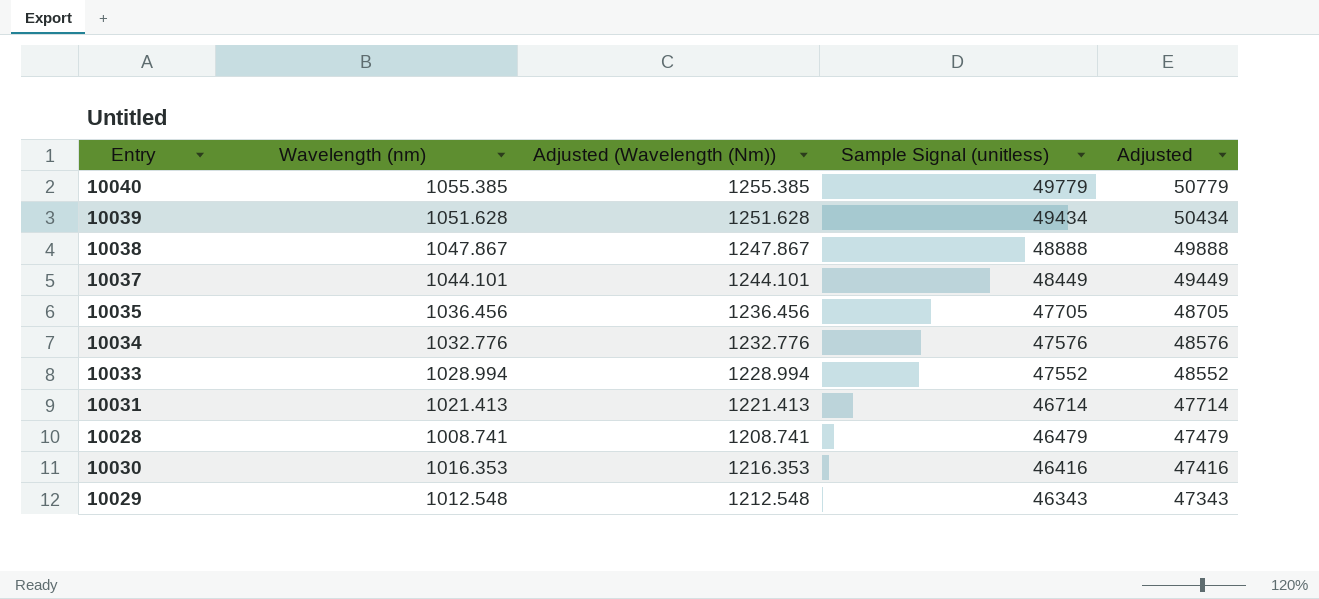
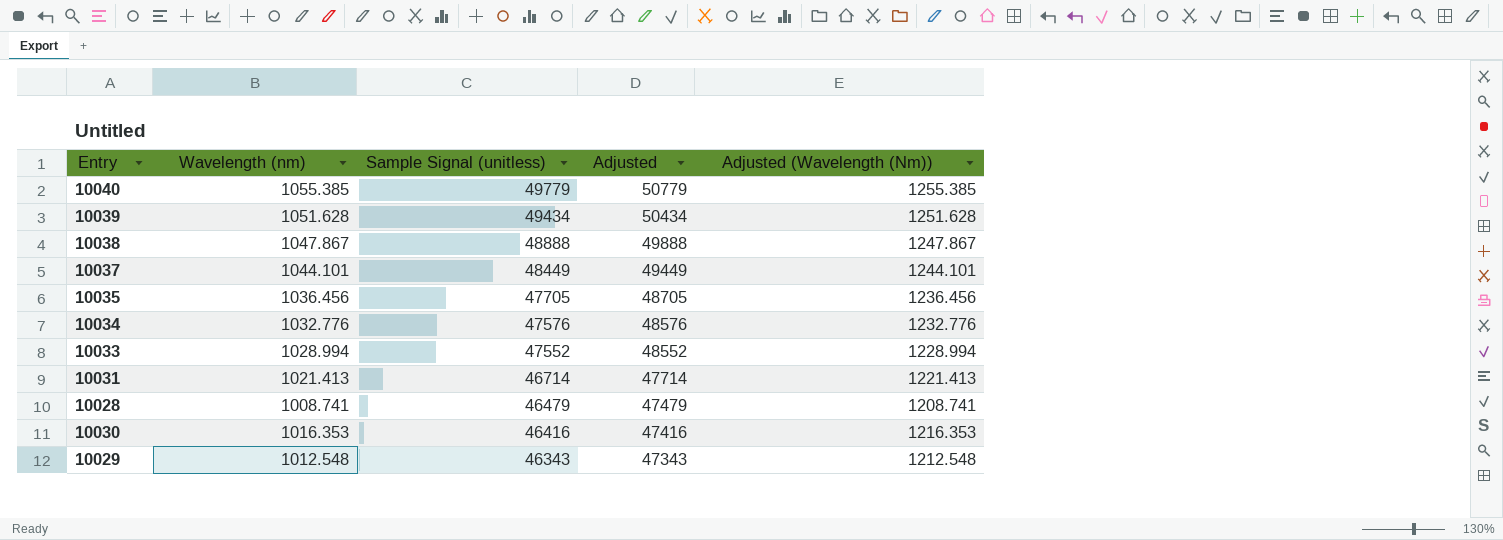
column Adjusted (Wavelength (Nm)) | position: 3 -> 5

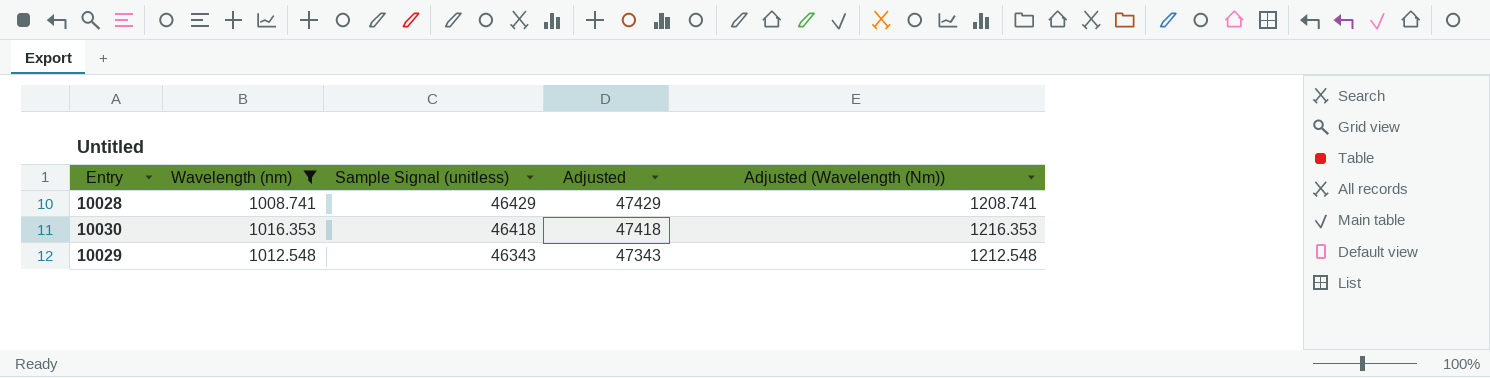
filter: none -> Wavelength (nm) <= 1016.353
10028 | Sample Signal (unitless): 46479 -> 46429
10028 | Adjusted: 47479 -> 47429
10030 | Sample Signal (unitless): 46416 -> 46418
10030 | Adjusted: 47416 -> 47418

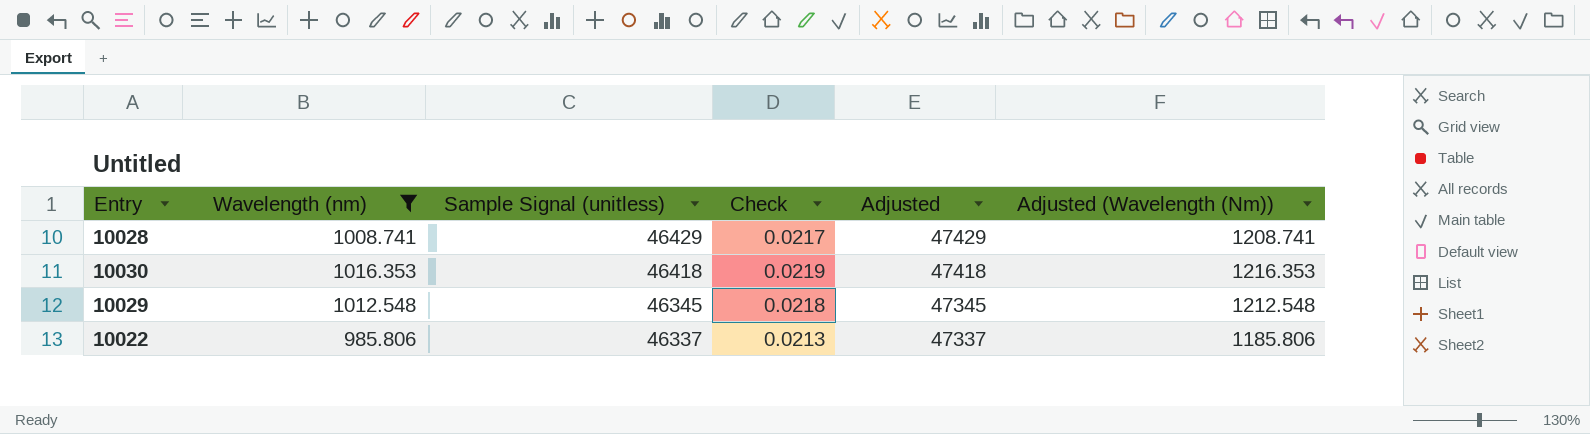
column Check | formula: none -> [Wavelength (nm)] / [Sample Signal (unitless)]
10029 | Sample Signal (unitless): 46343 -> 46345
10029 | Adjusted: 47343 -> 47345
row 10022: none -> 985.806 | 46337 | 0.0213 | 47337 | 1185.806

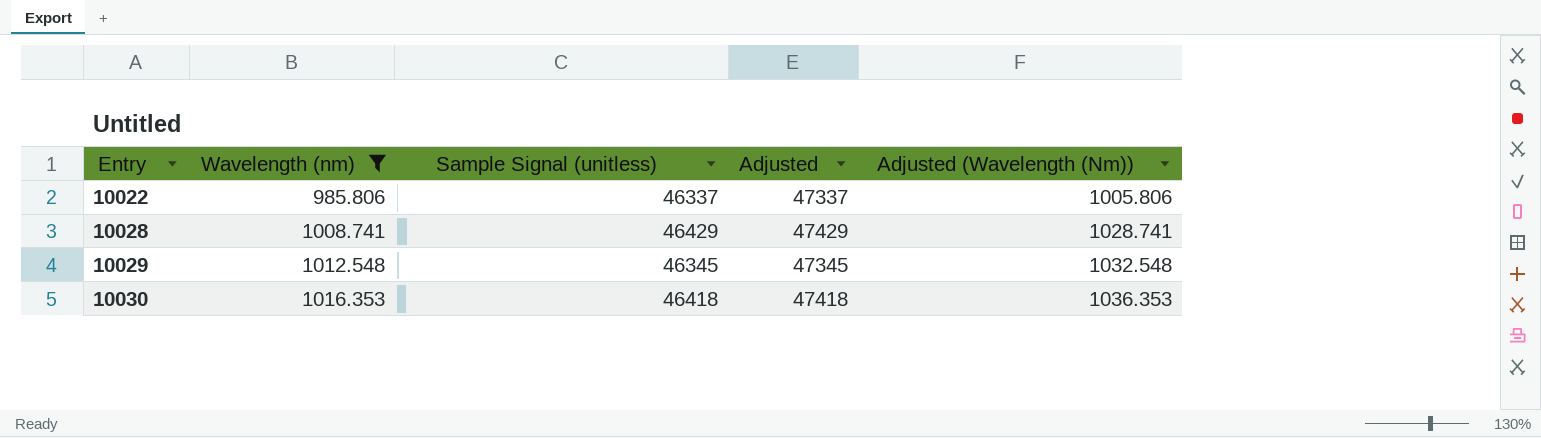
row order: Sample Signal (unitless) descending -> Entry ascending
column Check | formula: [Wavelength (nm)] / [Sample Signal (unitless)] -> none
column Adjusted (Wavelength (Nm)) | formula: [Wavelength (nm)] + 200 -> [Wavelength (nm)] + 20

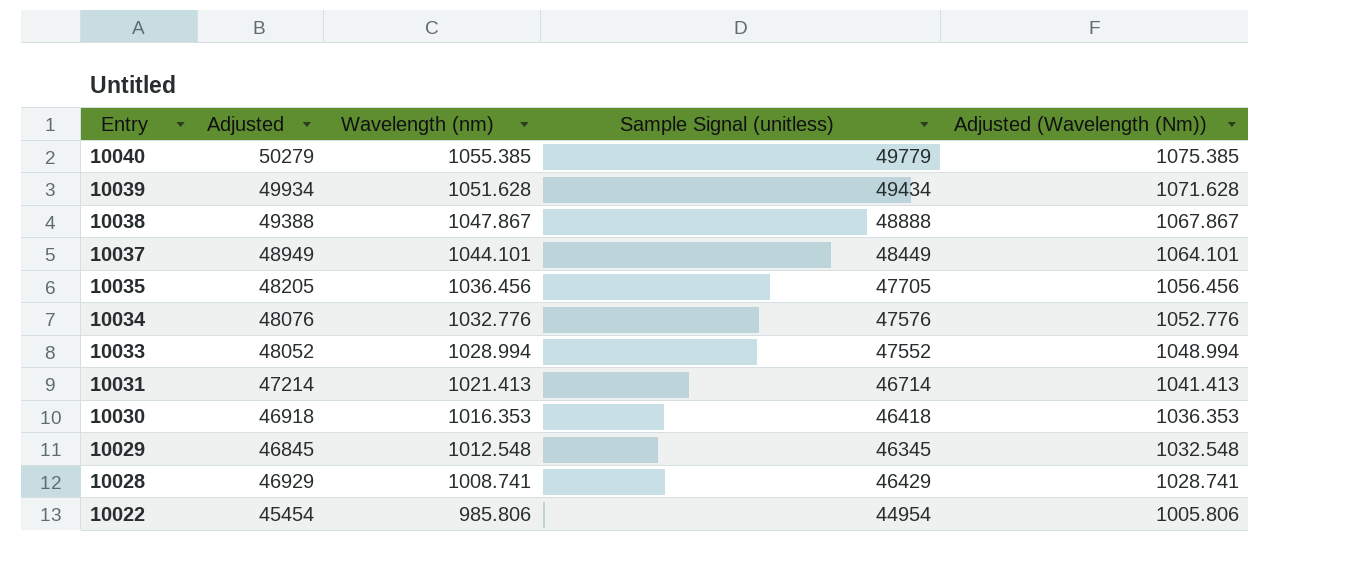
filter: Wavelength (nm) <= 1016.353 -> none
row order: Entry ascending -> Entry descending
column Adjusted | formula: [Sample Signal (unitless)] + 1000 -> [Sample Signal (unitless)] + 500
column Adjusted | position: 4 -> 2
10022 | Sample Signal (unitless): 46337 -> 44954

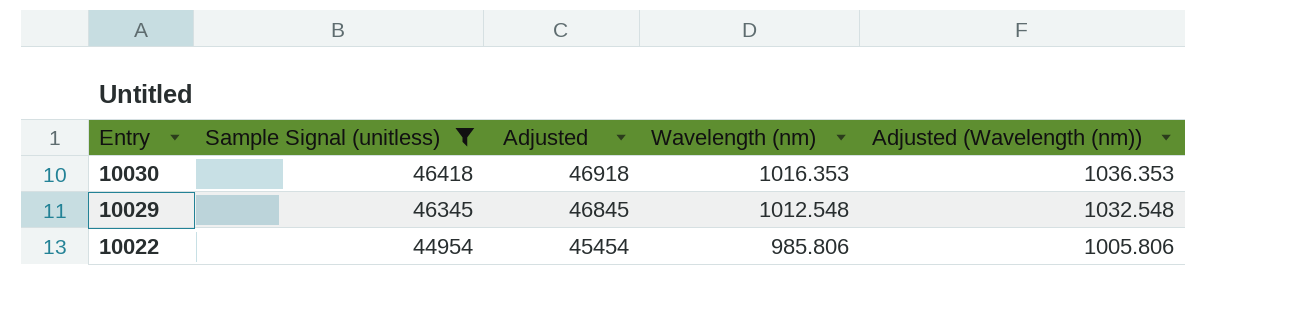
filter: none -> Sample Signal (unitless) <= 46418
column Sample Signal (unitless) | position: 4 -> 2
column name: Adjusted (Wavelength (Nm)) -> Adjusted (Wavelength (nm))

